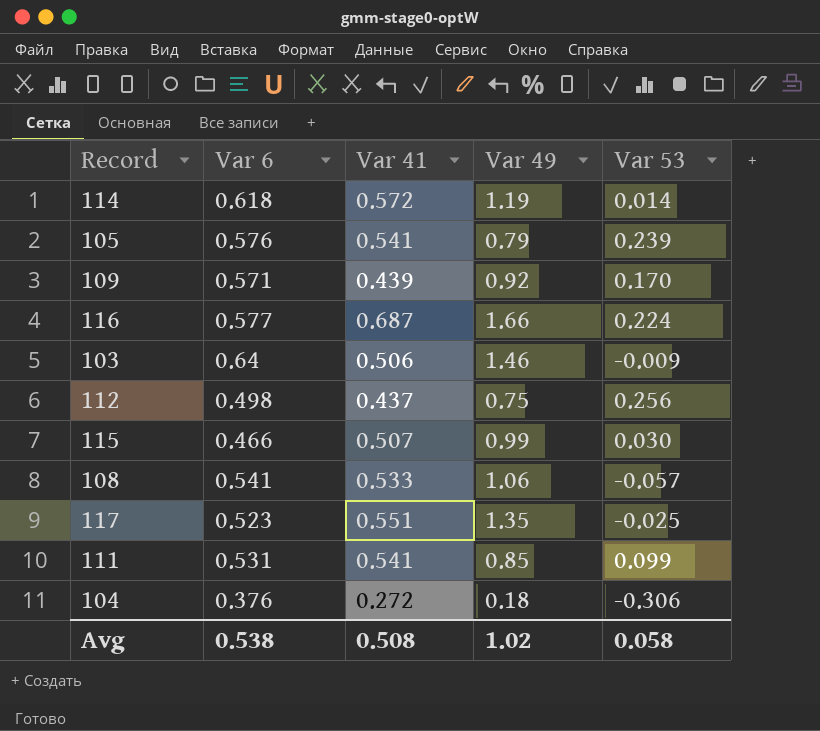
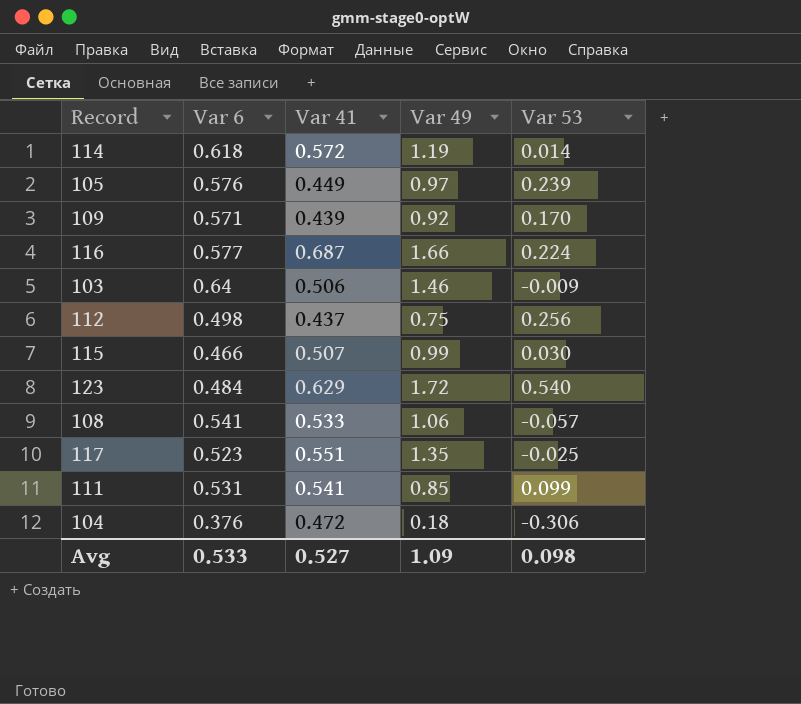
105 | Var 41: 0.541 -> 0.449
105 | Var 49: 0.79 -> 0.97
row 123: none -> 0.484 | 0.629 | 1.72 | 0.540
104 | Var 41: 0.272 -> 0.472
Avg | Var 6: 0.538 -> 0.533
Avg | Var 41: 0.508 -> 0.527
Avg | Var 49: 1.02 -> 1.09
Avg | Var 53: 0.058 -> 0.098

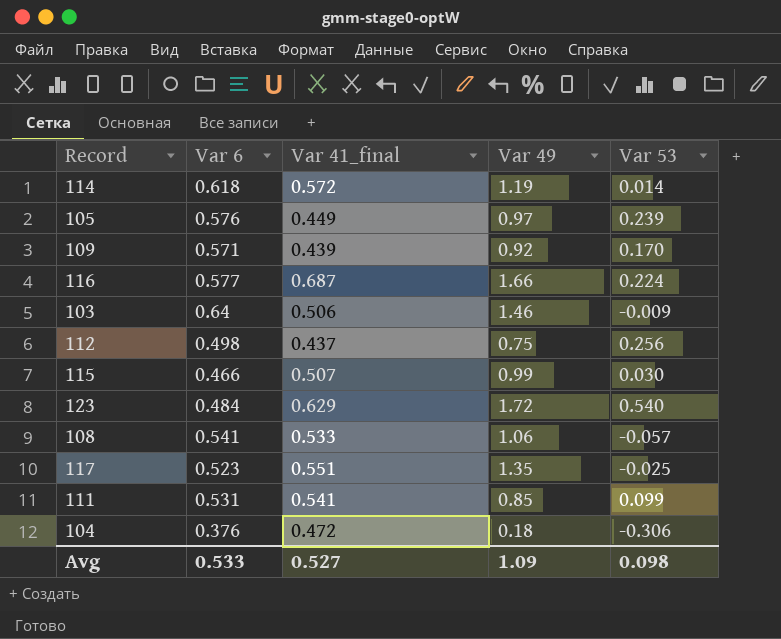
column name: Var 41 -> Var 41_final

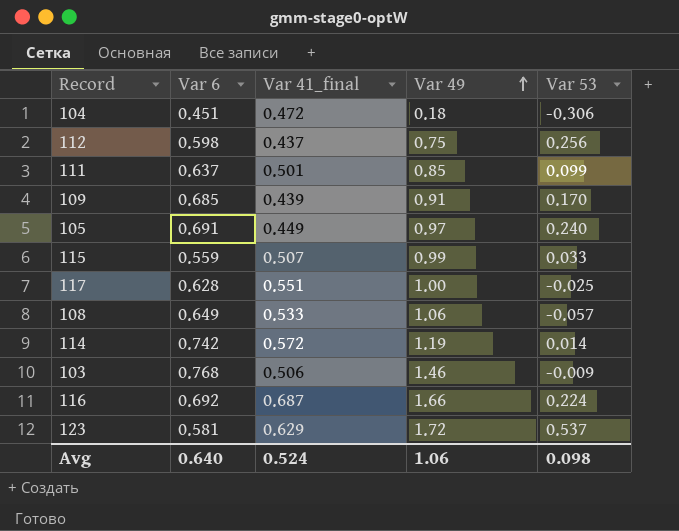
row order: none -> Var 49 ascending
104 | Var 6: 0.376 -> 0.451
112 | Var 6: 0.498 -> 0.598
111 | Var 6: 0.531 -> 0.637
111 | Var 41_final: 0.541 -> 0.501
109 | Var 6: 0.571 -> 0.685
109 | Var 49: 0.92 -> 0.91
105 | Var 6: 0.576 -> 0.691
105 | Var 53: 0.239 -> 0.240
115 | Var 6: 0.466 -> 0.559
115 | Var 53: 0.030 -> 0.033
117 | Var 6: 0.523 -> 0.628
117 | Var 49: 1.35 -> 1.00
108 | Var 6: 0.541 -> 0.649
114 | Var 6: 0.618 -> 0.742
103 | Var 6: 0.64 -> 0.768
116 | Var 6: 0.577 -> 0.692
123 | Var 6: 0.484 -> 0.581
123 | Var 53: 0.540 -> 0.537
Avg | Var 6: 0.533 -> 0.640
Avg | Var 41_final: 0.527 -> 0.524
Avg | Var 49: 1.09 -> 1.06

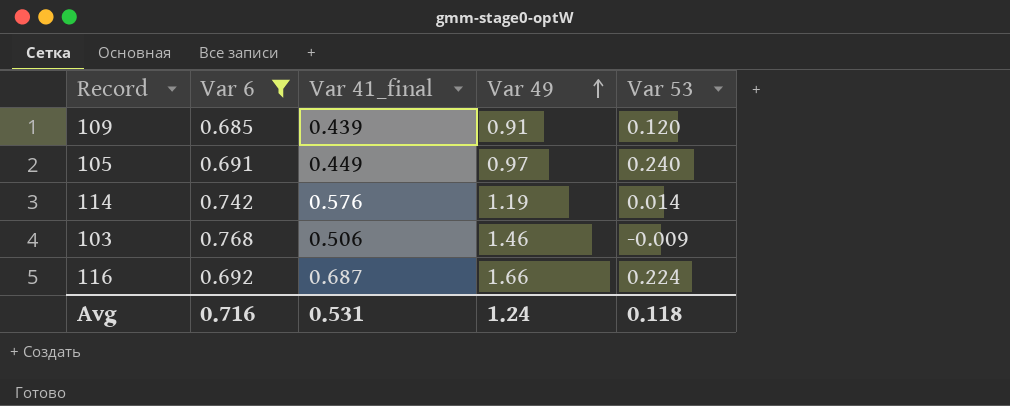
filter: none -> Var 6 >= 0.685
109 | Var 53: 0.170 -> 0.120
114 | Var 41_final: 0.572 -> 0.576
Avg | Var 6: 0.640 -> 0.716
Avg | Var 41_final: 0.524 -> 0.531
Avg | Var 49: 1.06 -> 1.24
Avg | Var 53: 0.098 -> 0.118

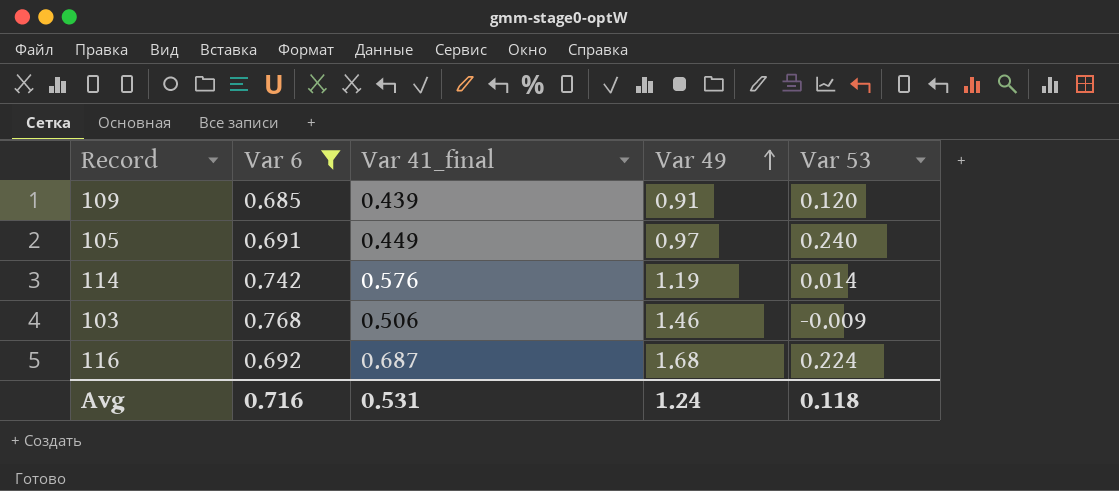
116 | Var 49: 1.66 -> 1.68

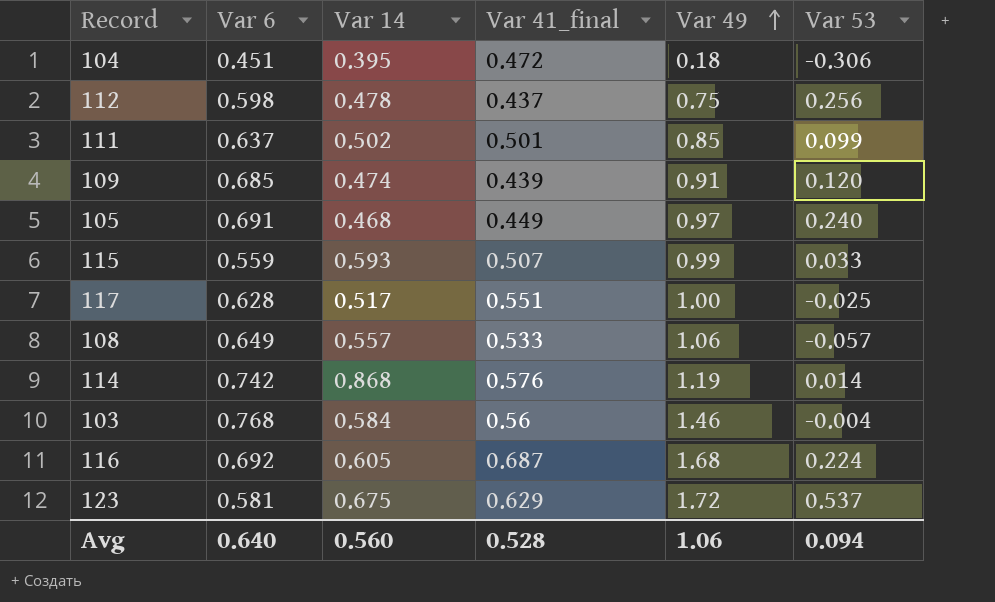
filter: Var 6 >= 0.685 -> none
column Var 14 | position: none -> 3
103 | Var 41_final: 0.506 -> 0.56
103 | Var 53: -0.009 -> -0.004
Avg | Var 6: 0.716 -> 0.640
Avg | Var 41_final: 0.531 -> 0.528
Avg | Var 49: 1.24 -> 1.06
Avg | Var 53: 0.118 -> 0.094

